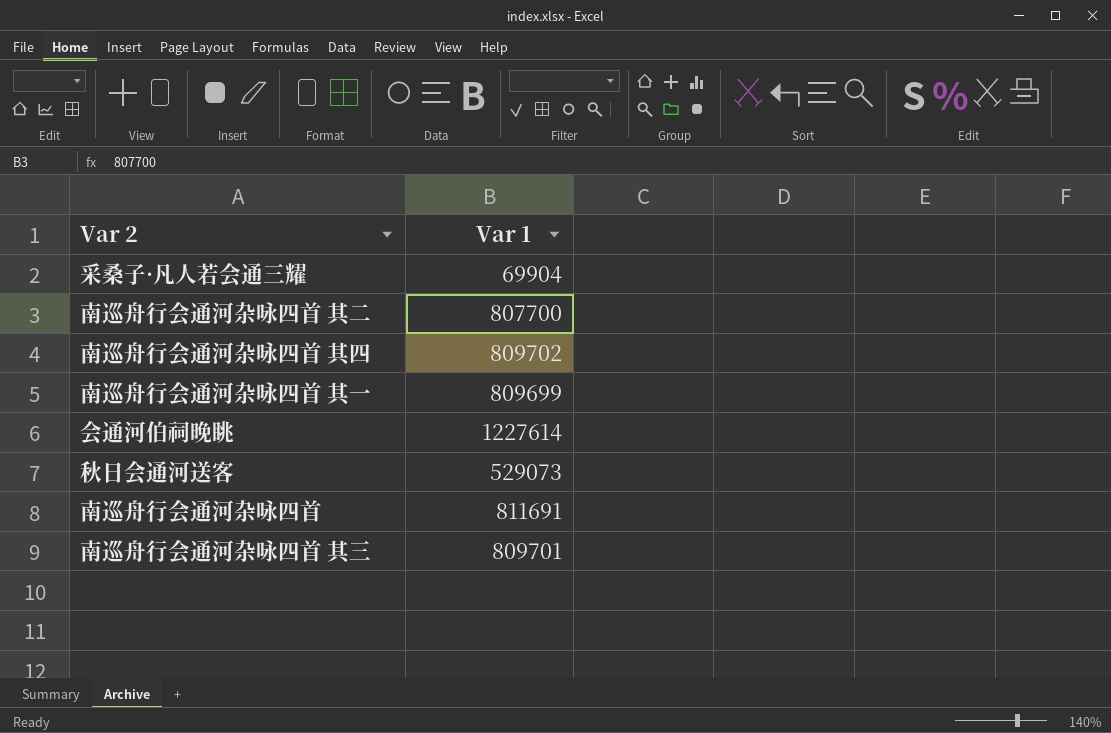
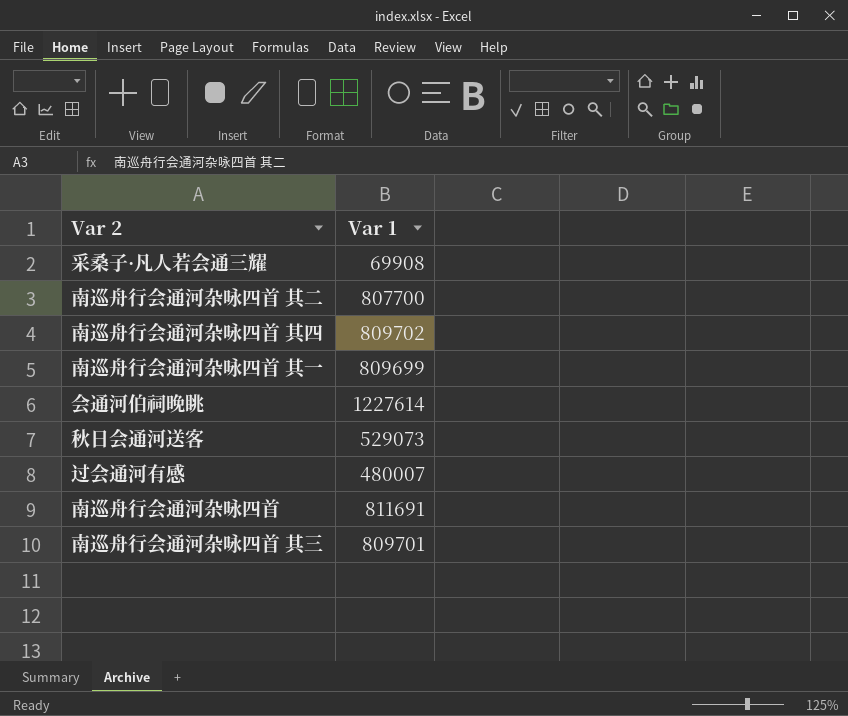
采桑子·凡人若会通三耀 | Var 1: 69904 -> 69908
row 过会通河有感: none -> 480007

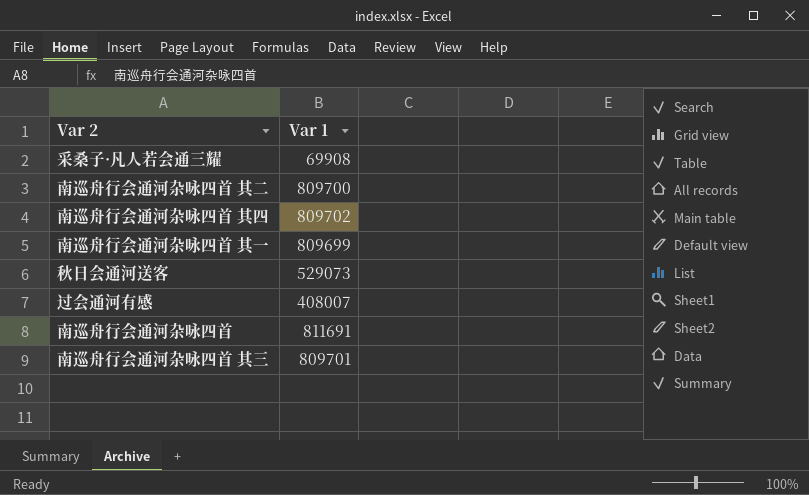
row 会通河伯祠晚眺: 1227614 -> none
南巡舟行会通河杂咏四首 其二 | Var 1: 807700 -> 809700
过会通河有感 | Var 1: 480007 -> 408007

